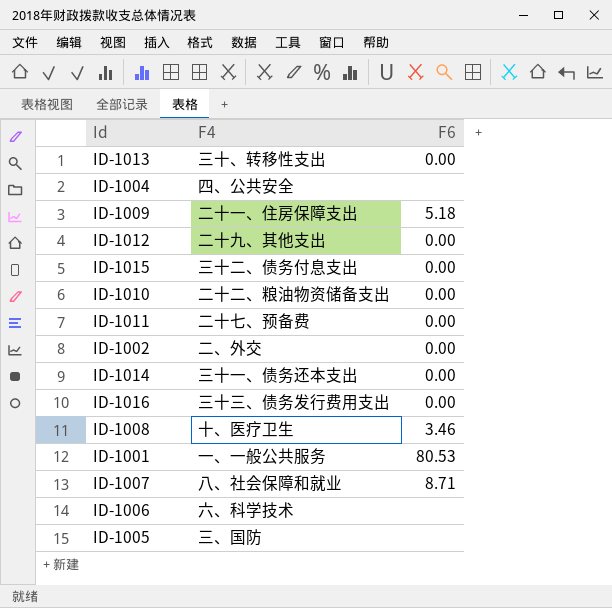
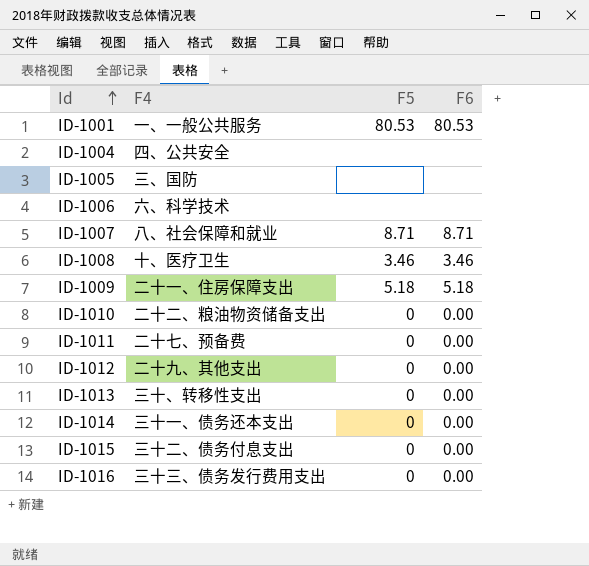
row order: none -> Id ascending
column F5 | position: none -> 3
row ID-1002: 二、外交 | 0.00 -> none

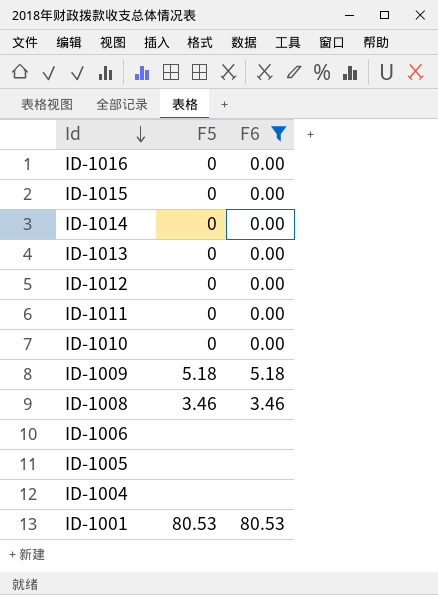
filter: none -> F6 != 8.71
row order: Id ascending -> Id descending
column F4 | position: 2 -> none

